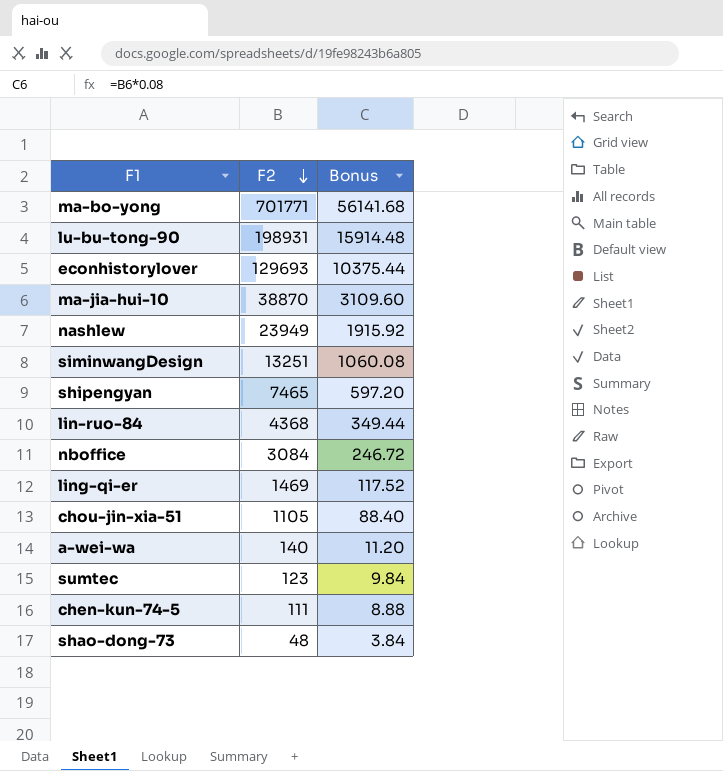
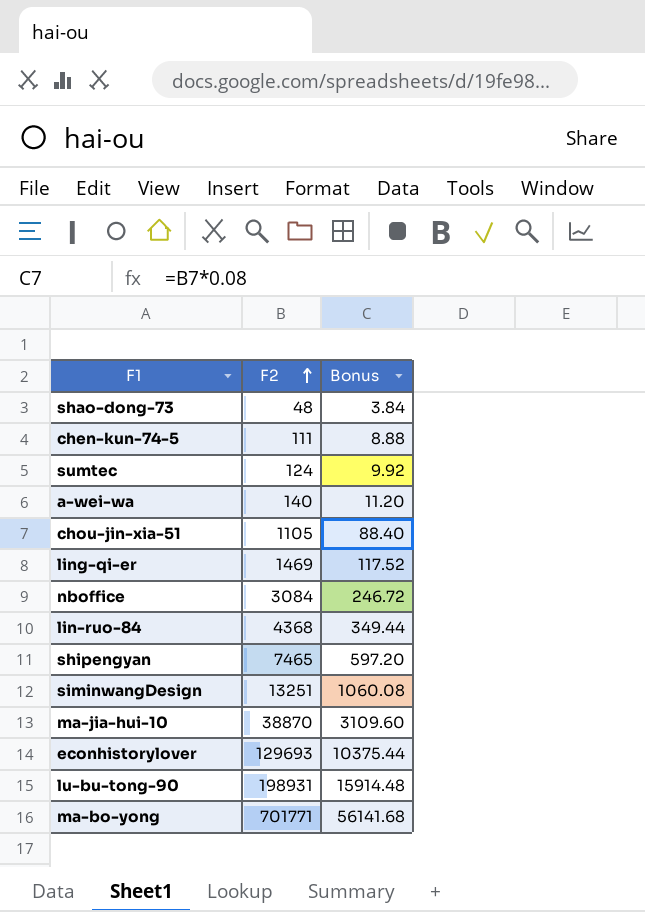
row order: F2 descending -> F2 ascending
row nashlew: 23949 | 1915.92 -> none
sumtec | F2: 123 -> 124
sumtec | Bonus: 9.84 -> 9.92

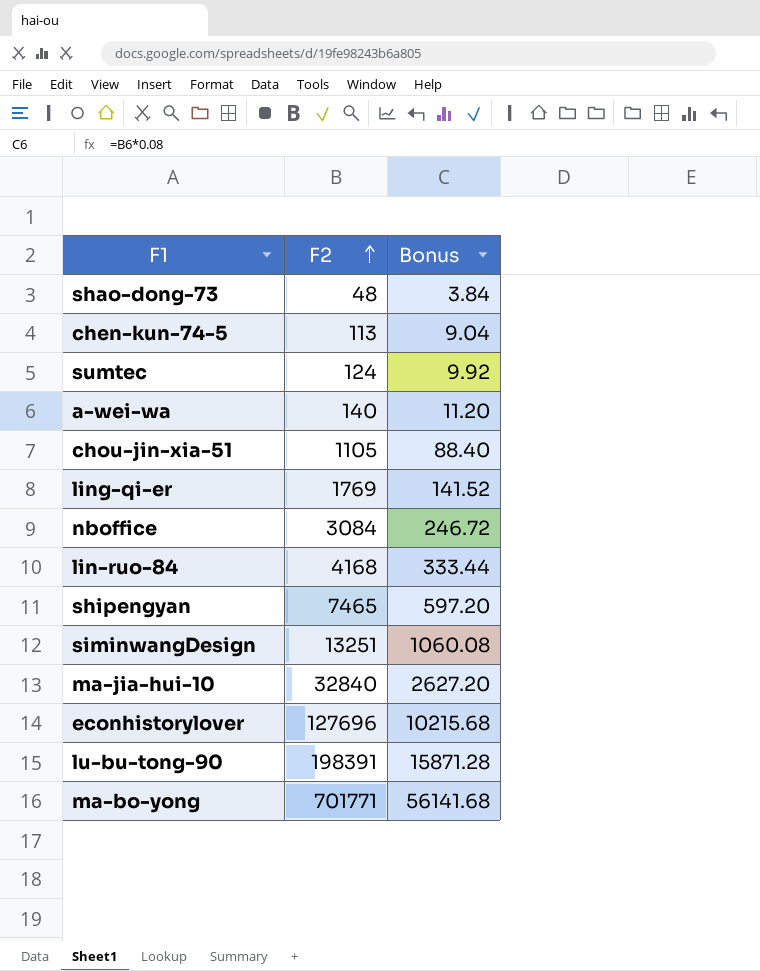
chen-kun-74-5 | F2: 111 -> 113
chen-kun-74-5 | Bonus: 8.88 -> 9.04
ling-qi-er | F2: 1469 -> 1769
ling-qi-er | Bonus: 117.52 -> 141.52
lin-ruo-84 | F2: 4368 -> 4168
lin-ruo-84 | Bonus: 349.44 -> 333.44
ma-jia-hui-10 | F2: 38870 -> 32840
ma-jia-hui-10 | Bonus: 3109.60 -> 2627.20
econhistorylover | F2: 129693 -> 127696
econhistorylover | Bonus: 10375.44 -> 10215.68
lu-bu-tong-90 | F2: 198931 -> 198391
lu-bu-tong-90 | Bonus: 15914.48 -> 15871.28

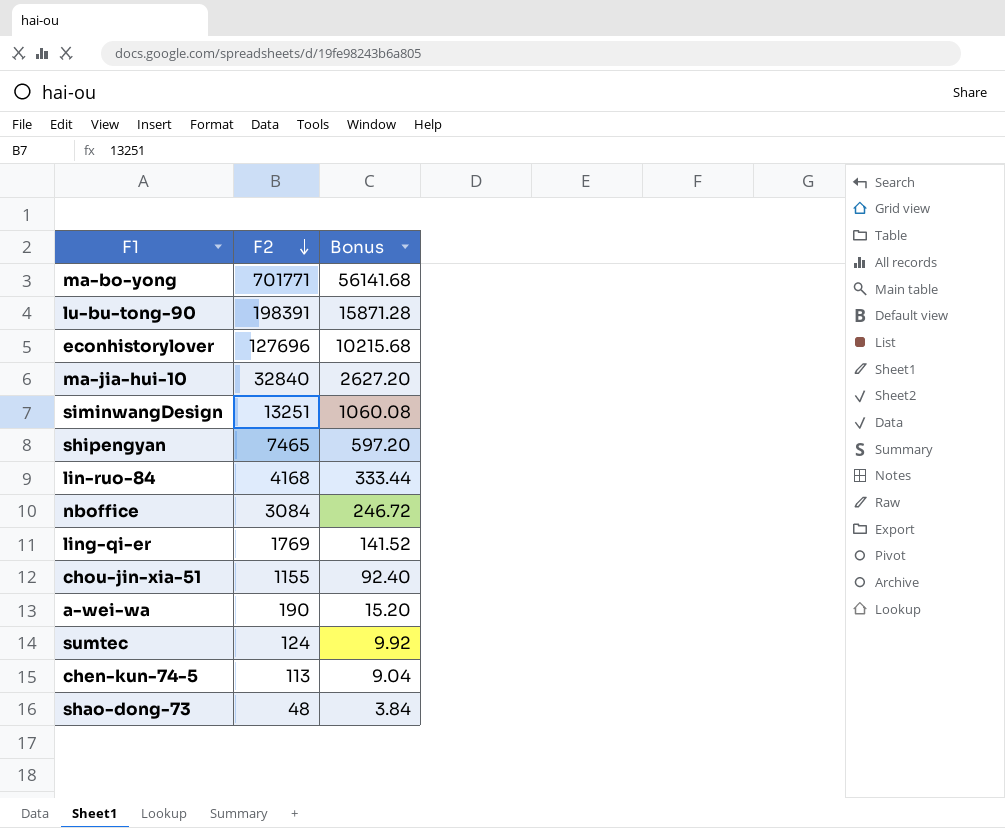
row order: F2 ascending -> F2 descending
chou-jin-xia-51 | F2: 1105 -> 1155
chou-jin-xia-51 | Bonus: 88.40 -> 92.40
a-wei-wa | F2: 140 -> 190
a-wei-wa | Bonus: 11.20 -> 15.20

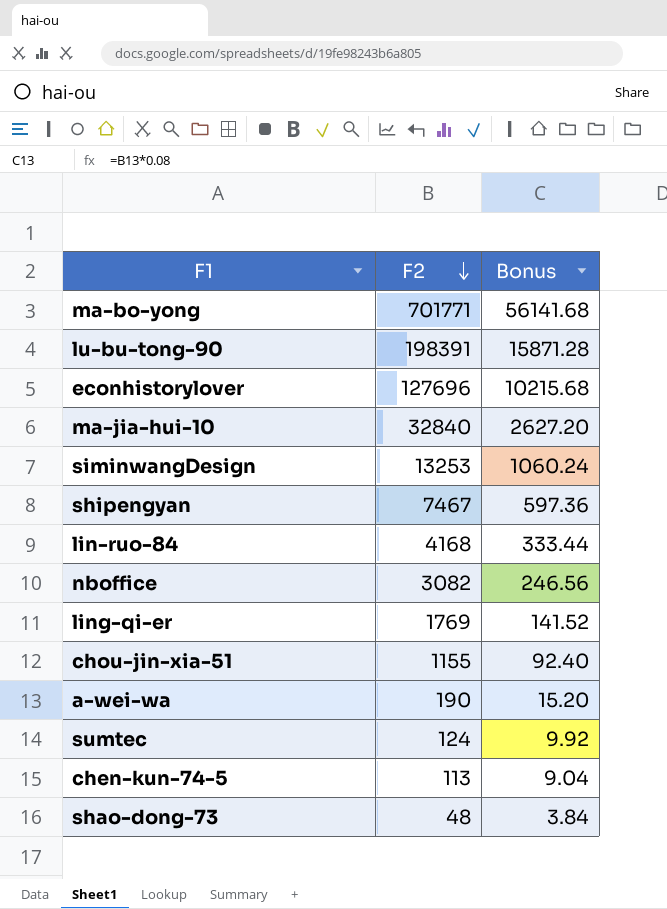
siminwangDesign | F2: 13251 -> 13253
siminwangDesign | Bonus: 1060.08 -> 1060.24
shipengyan | F2: 7465 -> 7467
shipengyan | Bonus: 597.20 -> 597.36
nboffice | F2: 3084 -> 3082
nboffice | Bonus: 246.72 -> 246.56

